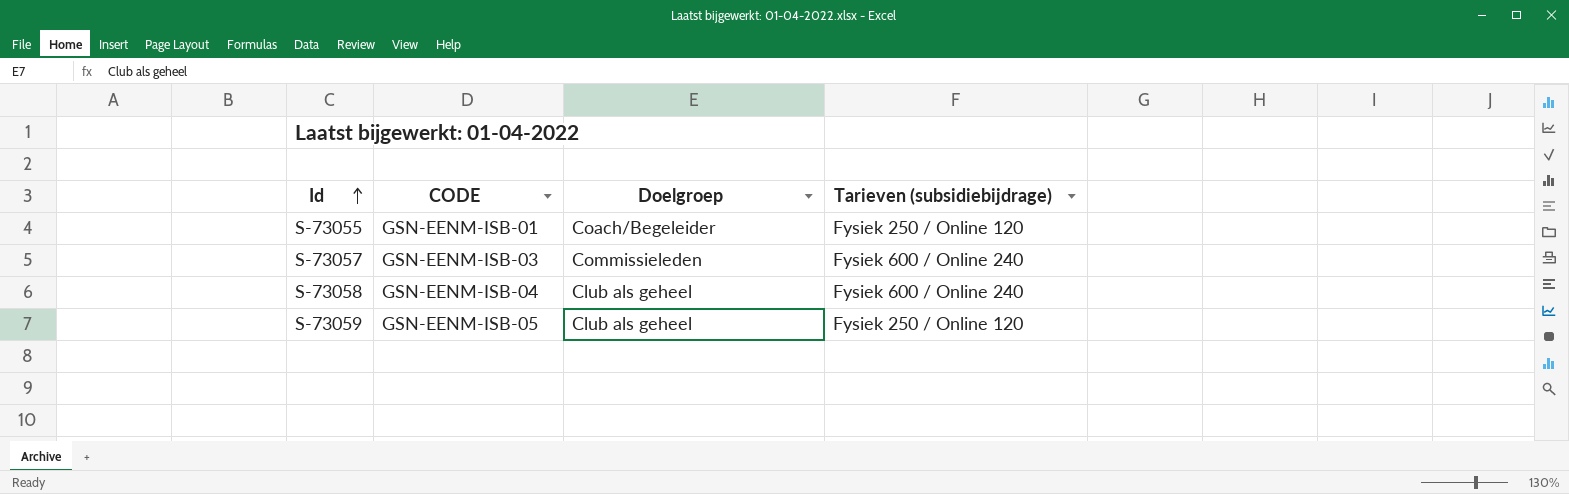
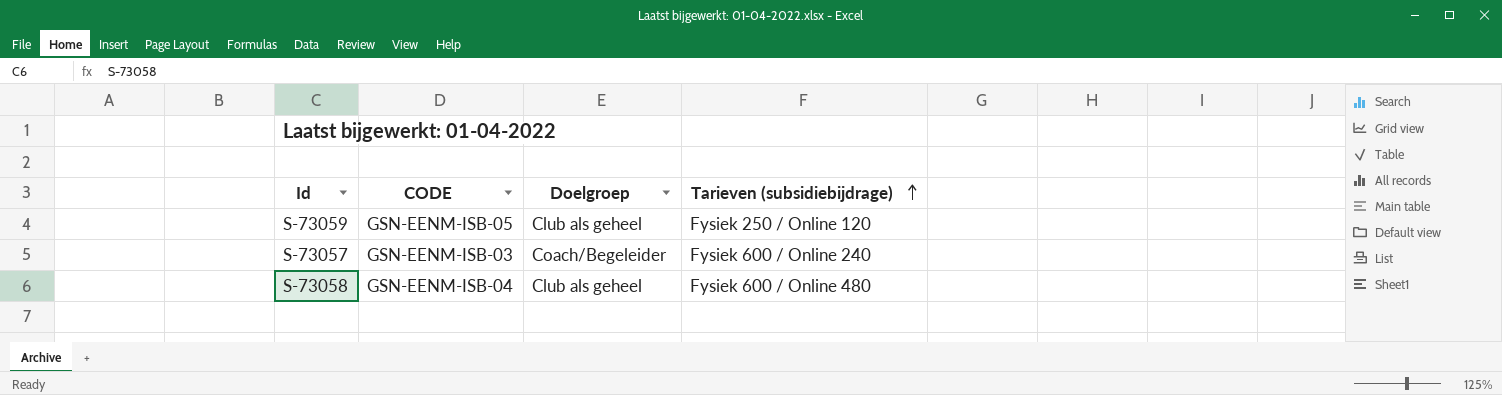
row order: Id ascending -> Tarieven (subsidiebijdrage) ascending
row S-73055: GSN-EENM-ISB-01 | Coach/Begeleider | Fysiek 250 / Online 120 -> none
S-73057 | Doelgroep: Commissieleden -> Coach/Begeleider
S-73058 | Tarieven (subsidiebijdrage): Fysiek 600 / Online 240 -> Fysiek 600 / Online 480

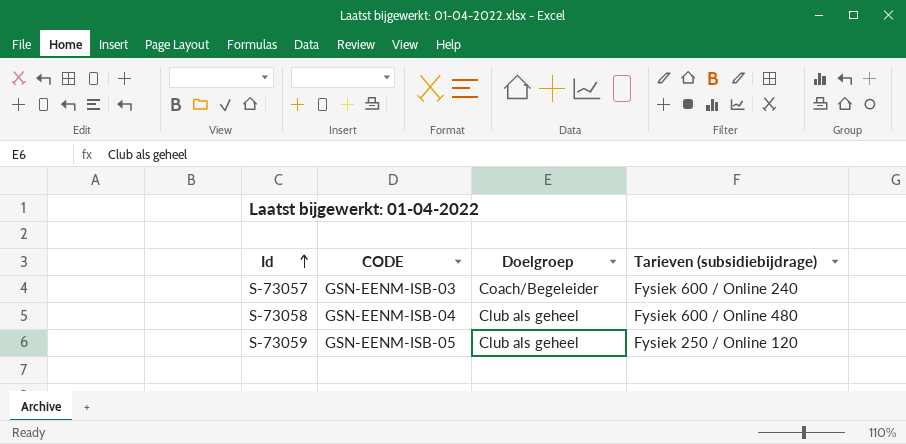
row order: Tarieven (subsidiebijdrage) ascending -> Id ascending

